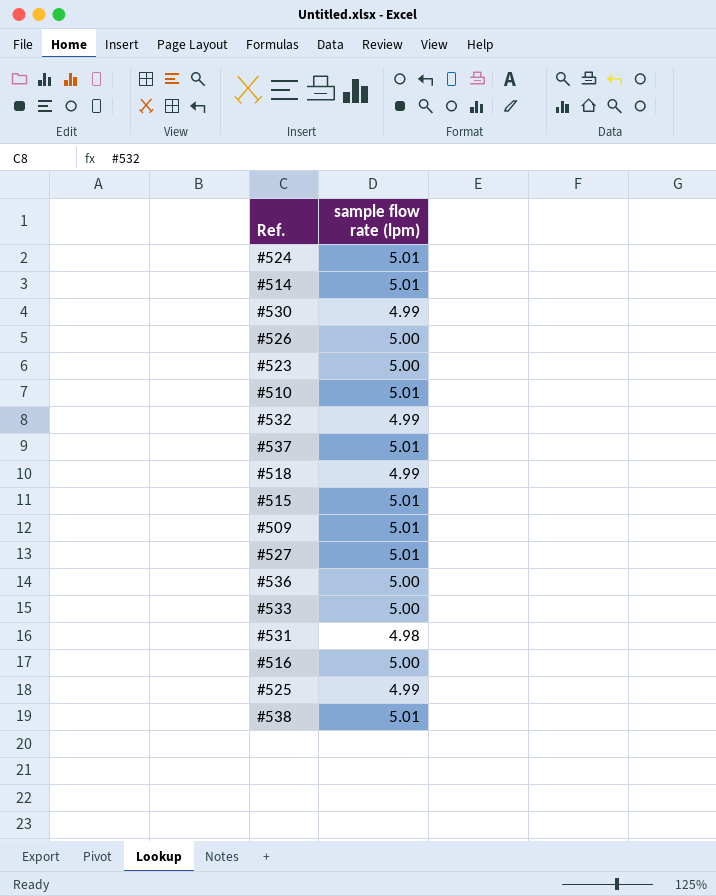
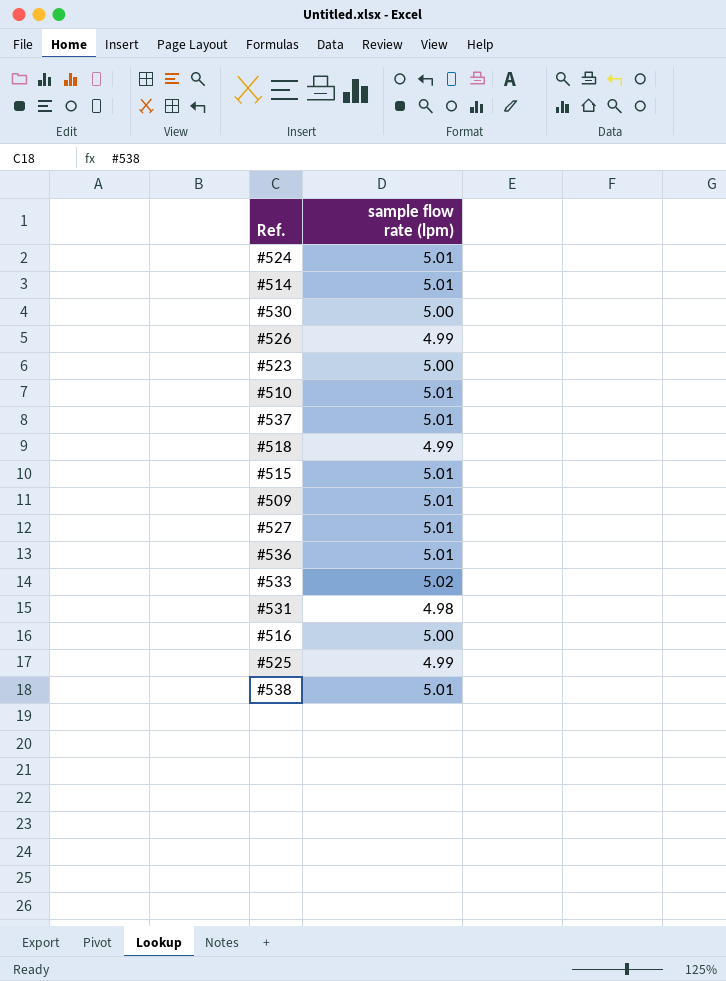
row #532: 4.99 -> none
#530 | sample flow rate (lpm): 4.99 -> 5.00
#526 | sample flow rate (lpm): 5.00 -> 4.99
#536 | sample flow rate (lpm): 5.00 -> 5.01
#533 | sample flow rate (lpm): 5.00 -> 5.02

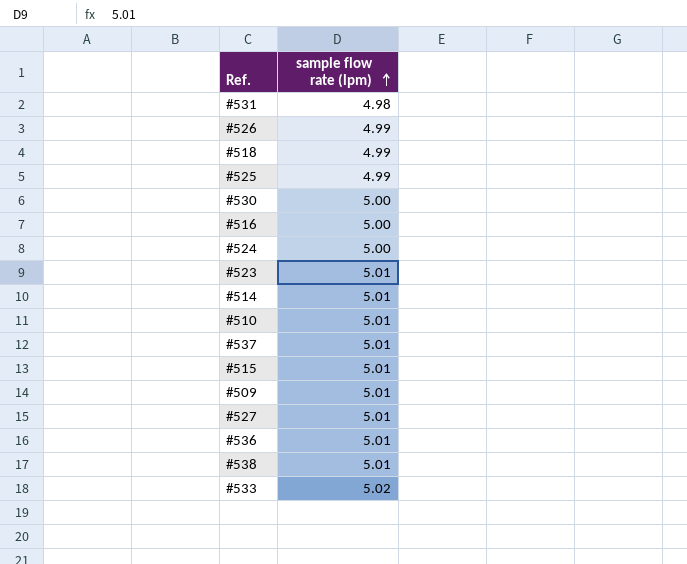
row order: none -> sample flow rate (lpm) ascending
#524 | sample flow rate (lpm): 5.01 -> 5.00
#523 | sample flow rate (lpm): 5.00 -> 5.01

